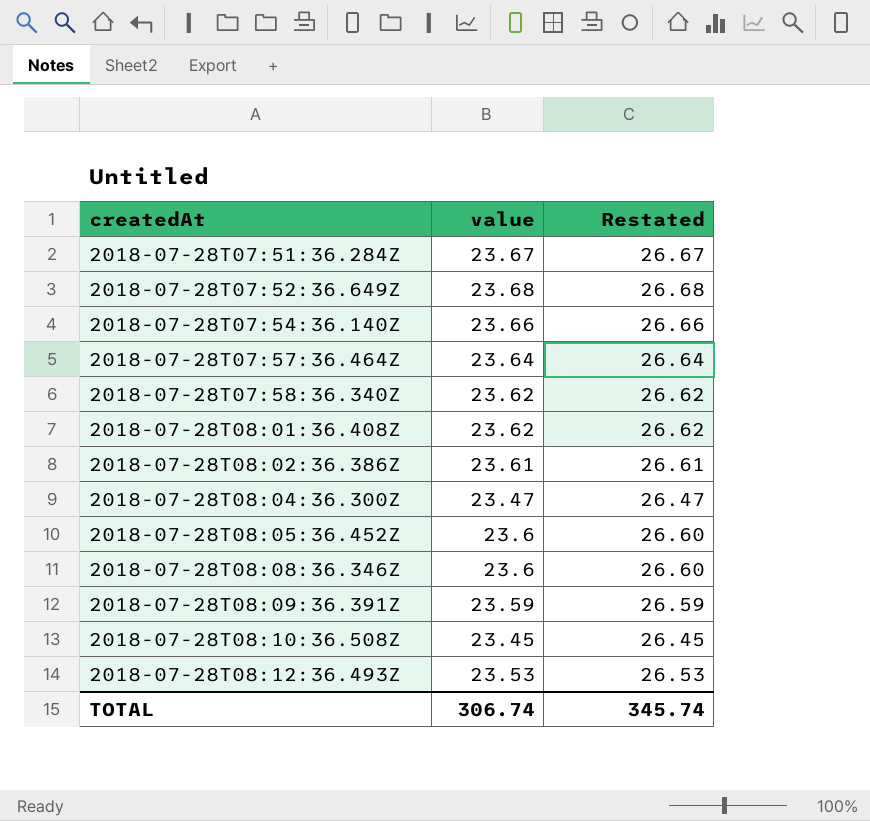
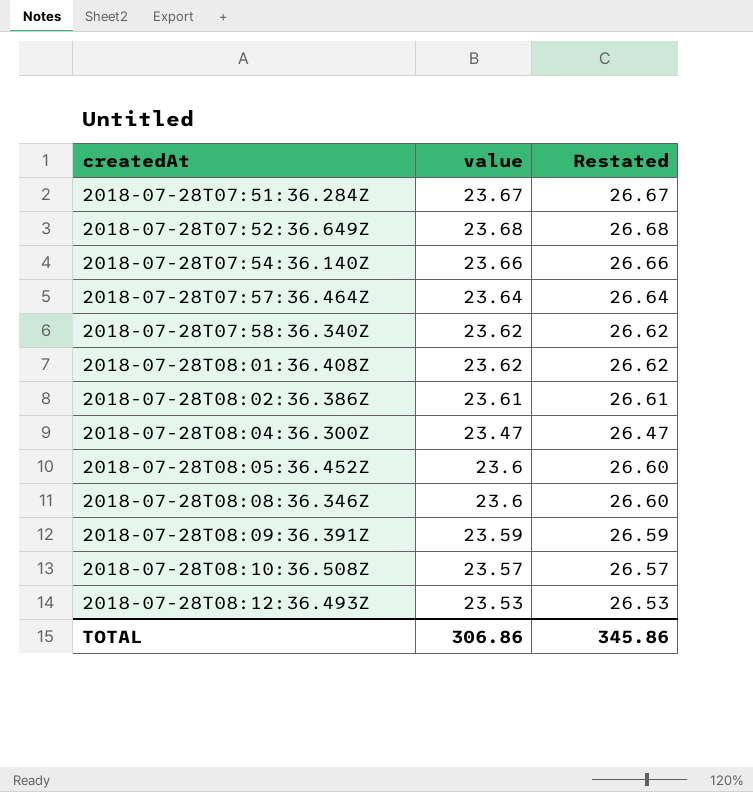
2018-07-28T08:10:36.508Z | value: 23.45 -> 23.57
2018-07-28T08:10:36.508Z | Restated: 26.45 -> 26.57
TOTAL | value: 306.74 -> 306.86
TOTAL | Restated: 345.74 -> 345.86

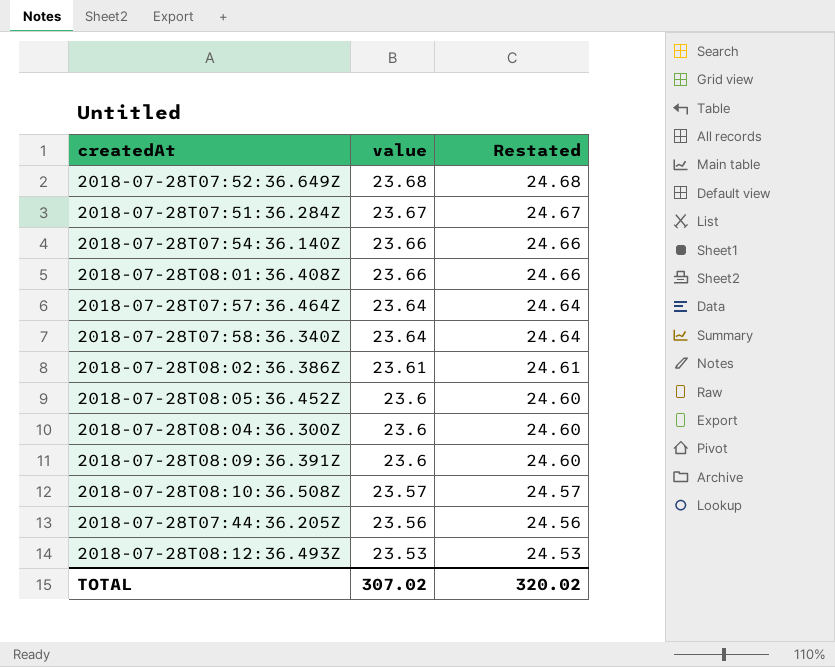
row order: createdAt ascending -> value descending
column Restated | formula: [value] + 3 -> [value] + 1
row 2018-07-28T08:08:36.346Z: 23.6 | 26.60 -> none
2018-07-28T08:01:36.408Z | value: 23.62 -> 23.66
2018-07-28T07:58:36.340Z | value: 23.62 -> 23.64
2018-07-28T08:04:36.300Z | value: 23.47 -> 23.6
2018-07-28T08:09:36.391Z | value: 23.59 -> 23.6
row 2018-07-28T07:44:36.205Z: none -> 23.56 | 24.56
TOTAL | value: 306.86 -> 307.02
TOTAL | Restated: 345.86 -> 320.02

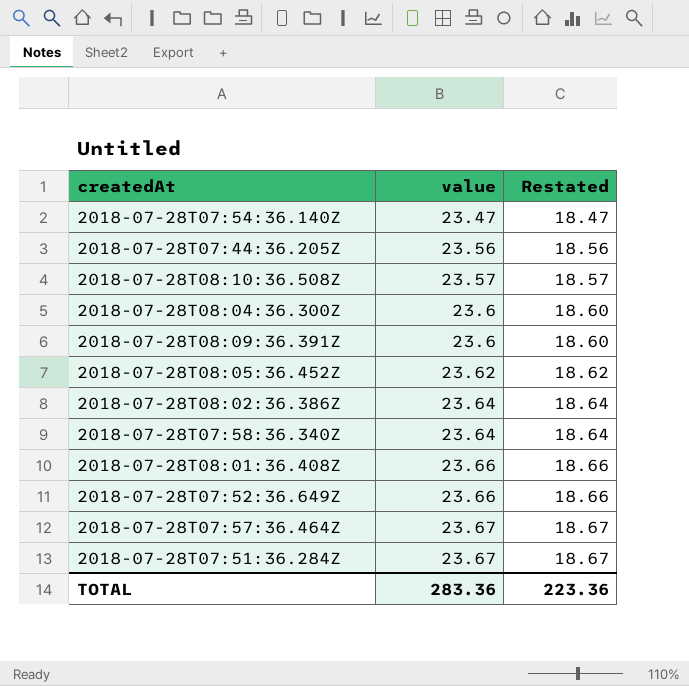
row order: value descending -> value ascending
column Restated | formula: [value] + 1 -> [value] - 5
row 2018-07-28T08:12:36.493Z: 23.53 | 24.53 -> none
2018-07-28T07:54:36.140Z | value: 23.66 -> 23.47
2018-07-28T08:05:36.452Z | value: 23.6 -> 23.62
2018-07-28T08:02:36.386Z | value: 23.61 -> 23.64
2018-07-28T07:52:36.649Z | value: 23.68 -> 23.66
2018-07-28T07:57:36.464Z | value: 23.64 -> 23.67
TOTAL | value: 307.02 -> 283.36
TOTAL | Restated: 320.02 -> 223.36

